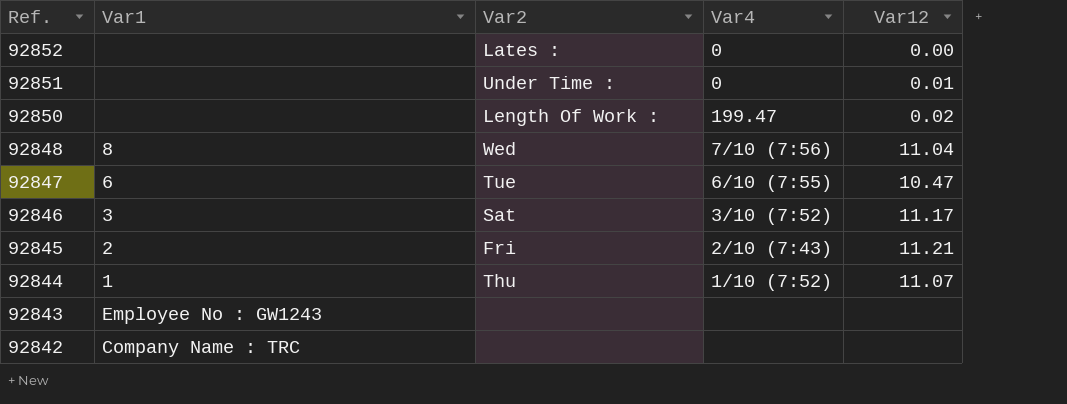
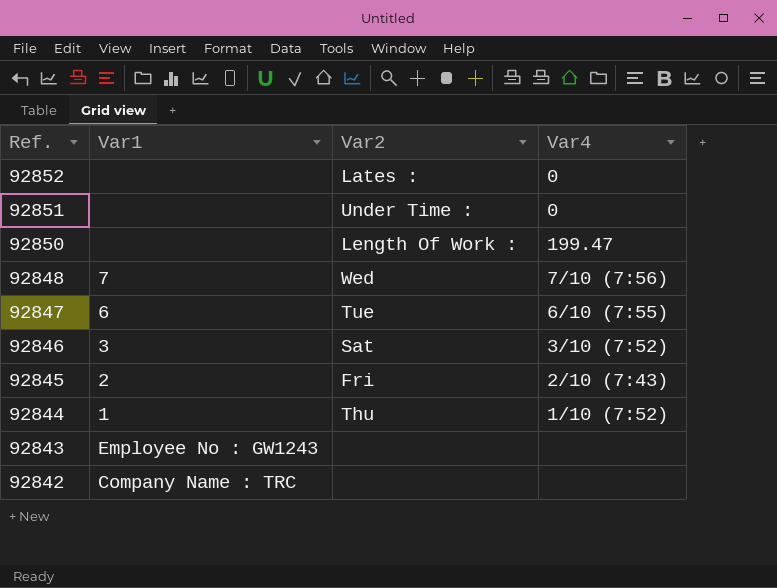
column Var12 | position: 5 -> none
92848 | Var1: 8 -> 7

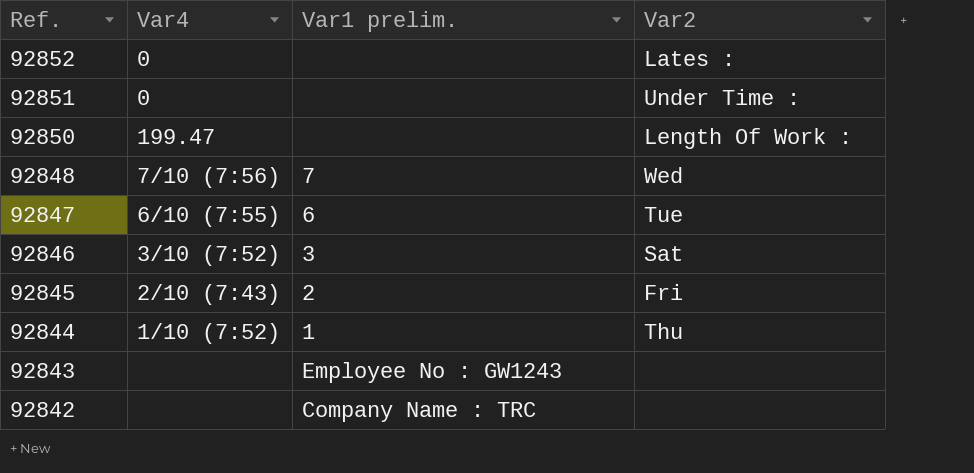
column Var4 | position: 4 -> 2
column name: Var1 -> Var1 prelim.

